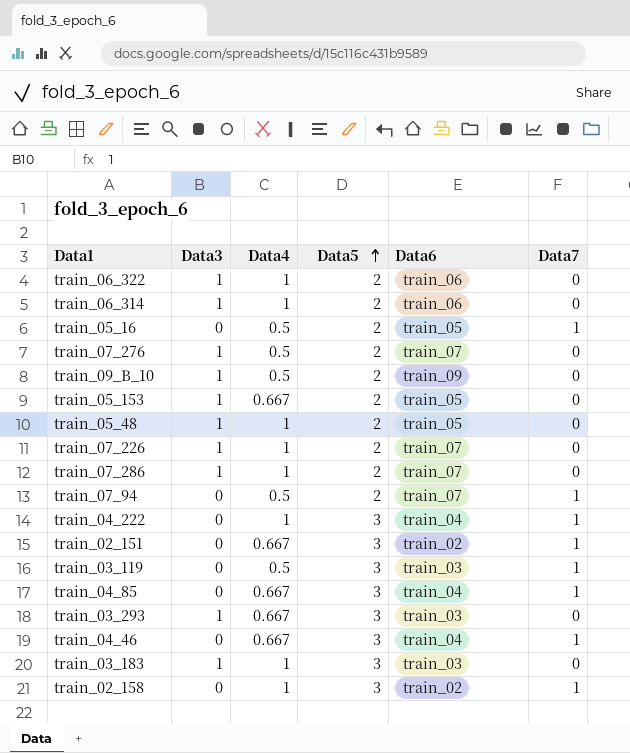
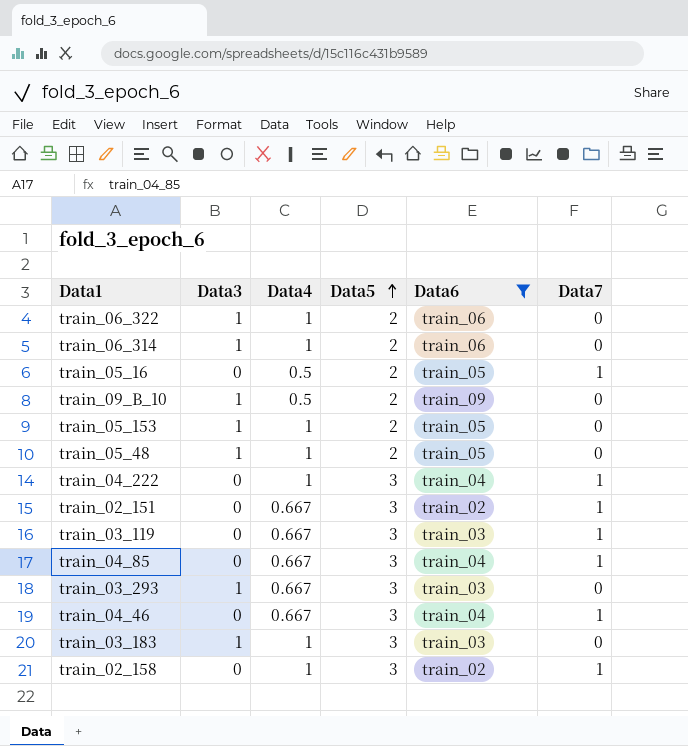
filter: none -> Data6 != train_07
train_05_153 | Data4: 0.667 -> 1
train_03_119 | Data4: 0.5 -> 0.667

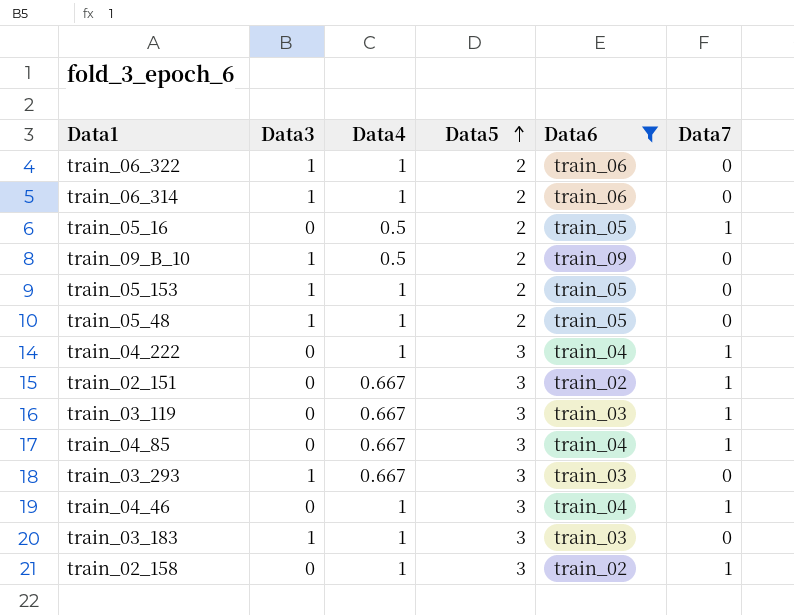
train_04_46 | Data4: 0.667 -> 1

